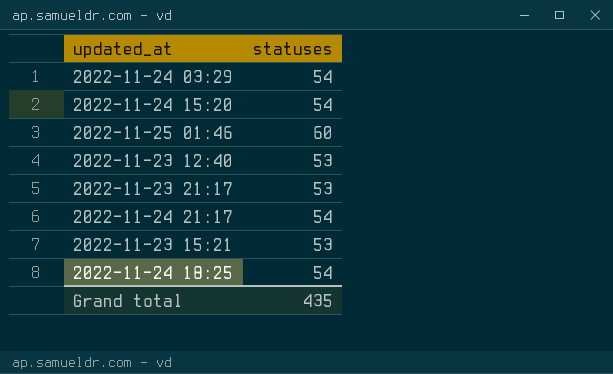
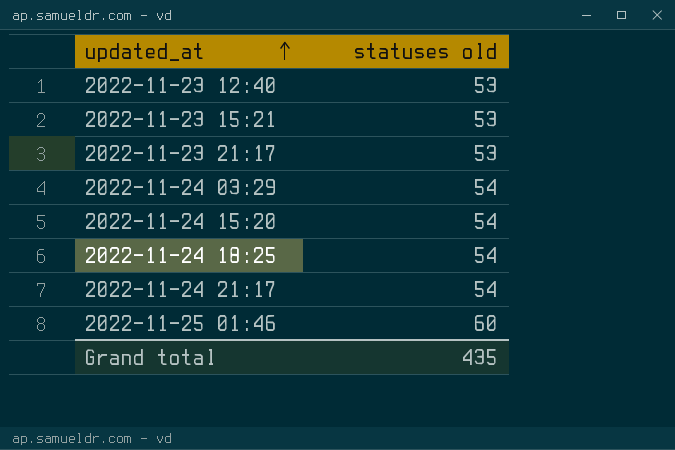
row order: none -> updated_at ascending
column name: statuses -> statuses old

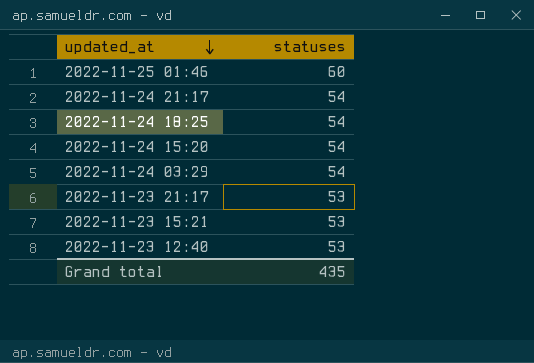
row order: updated_at ascending -> updated_at descending
column name: statuses old -> statuses

